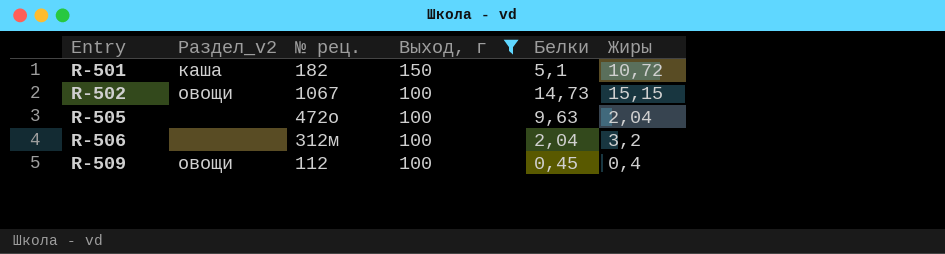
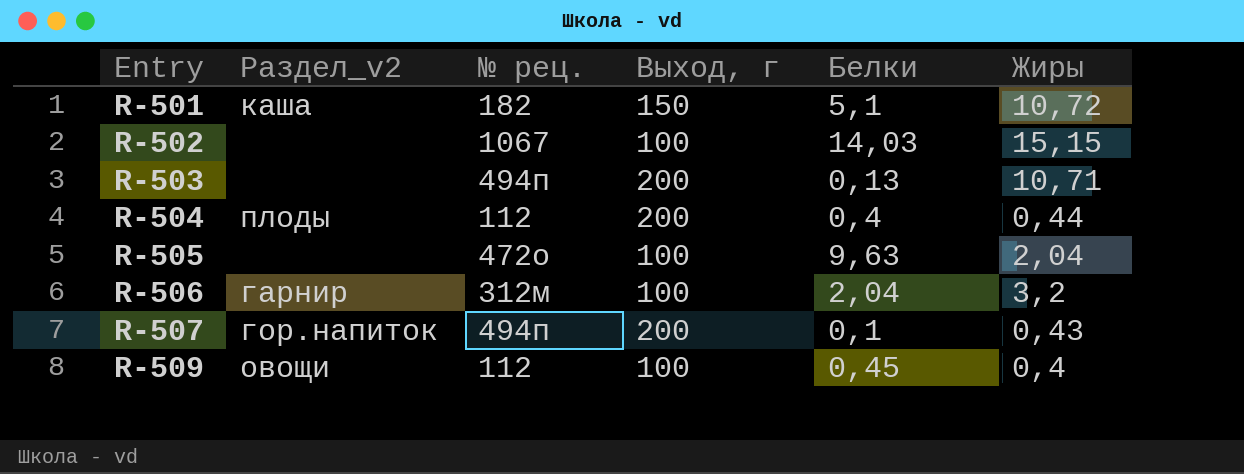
filter: Выход, г != 200 -> none
R-502 | Раздел_v2: овощи -> none
R-502 | Белки: 14,73 -> 14,03
R-506 | Раздел_v2: none -> гарнир

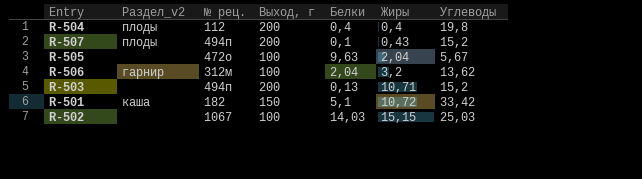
row order: Entry ascending -> Жиры ascending
column Углеводы | position: none -> 7
row R-509: овощи | 112 | 100 | 0,45 | 0,4 -> none
R-504 | Жиры: 0,44 -> 0,4
R-507 | Раздел_v2: гор.напиток -> плоды

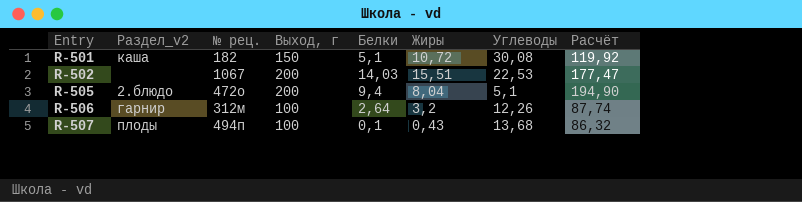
row order: Жиры ascending -> Entry ascending
column Расчёт | formula: none -> [Выход, г] - [Углеводы]
row R-504: плоды | 112 | 200 | 0,4 | 0,4 | 19,8 -> none
row R-503: none | 494п | 200 | 0,13 | 10,71 | 15,2 -> none
R-501 | Углеводы: 33,42 -> 30,08
R-502 | Выход, г: 100 -> 200
R-502 | Жиры: 15,15 -> 15,51
R-502 | Углеводы: 25,03 -> 22,53
R-505 | Раздел_v2: none -> 2.блюдо
R-505 | Выход, г: 100 -> 200
R-505 | Белки: 9,63 -> 9,4
R-505 | Жиры: 2,04 -> 8,04
R-505 | Углеводы: 5,67 -> 5,1
R-506 | Белки: 2,04 -> 2,64
R-506 | Углеводы: 13,62 -> 12,26
R-507 | Выход, г: 200 -> 100
R-507 | Углеводы: 15,2 -> 13,68

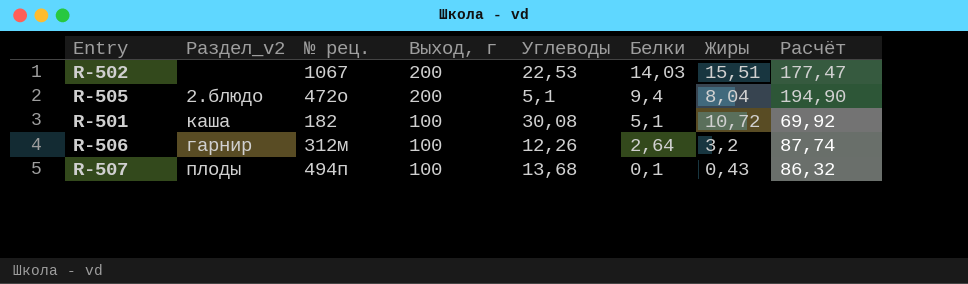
row order: Entry ascending -> Выход, г descending
column Углеводы | position: 7 -> 5
R-501 | Выход, г: 150 -> 100
R-501 | Расчёт: 119,92 -> 69,92

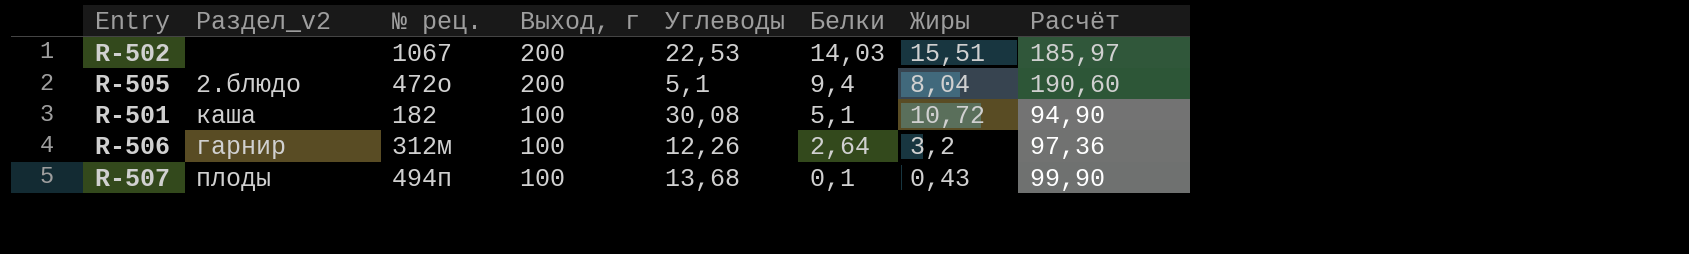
column Расчёт | formula: [Выход, г] - [Углеводы] -> [Выход, г] - [Белки]

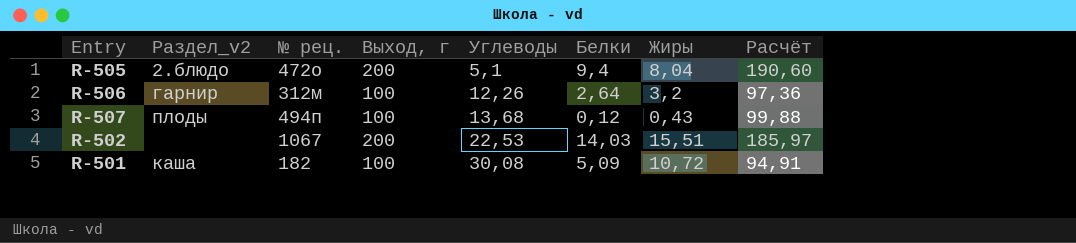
row order: Выход, г descending -> Углеводы ascending
R-507 | Белки: 0,1 -> 0,12
R-507 | Расчёт: 99,90 -> 99,88
R-501 | Белки: 5,1 -> 5,09
R-501 | Расчёт: 94,90 -> 94,91

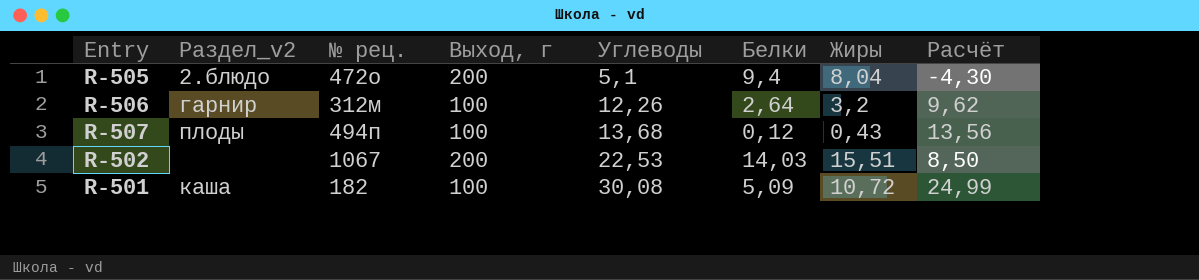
column Расчёт | formula: [Выход, г] - [Белки] -> [Углеводы] - [Белки]

